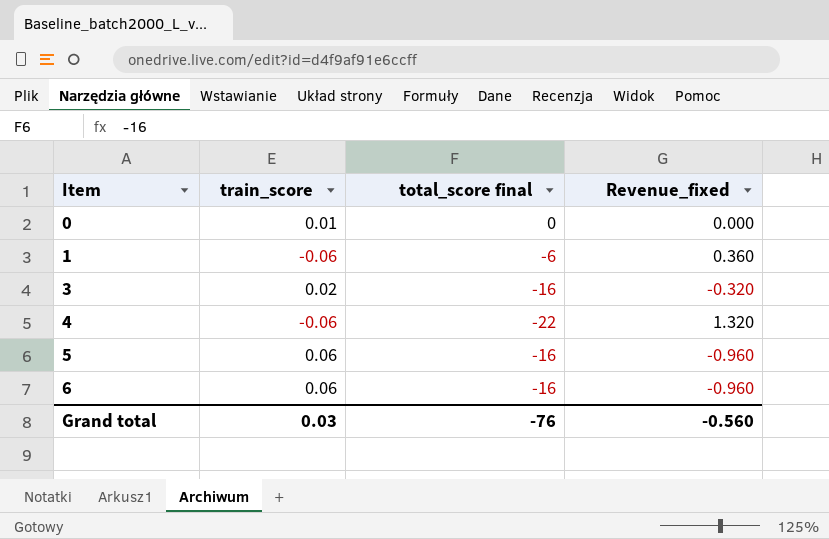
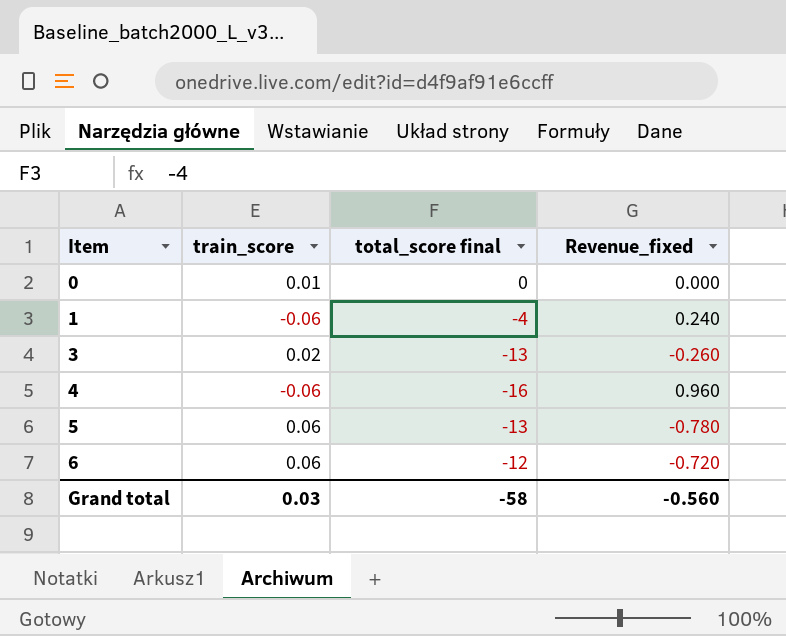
1 | total_score final: -6 -> -4
1 | Revenue_fixed: 0.360 -> 0.240
3 | total_score final: -16 -> -13
3 | Revenue_fixed: -0.320 -> -0.260
4 | total_score final: -22 -> -16
4 | Revenue_fixed: 1.320 -> 0.960
5 | total_score final: -16 -> -13
5 | Revenue_fixed: -0.960 -> -0.780
6 | total_score final: -16 -> -12
6 | Revenue_fixed: -0.960 -> -0.720
Grand total | total_score final: -76 -> -58

